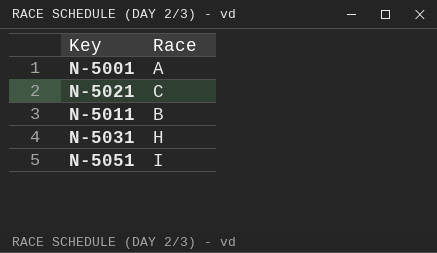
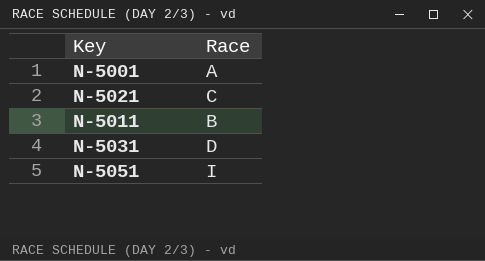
N-5031 | Race: H -> D

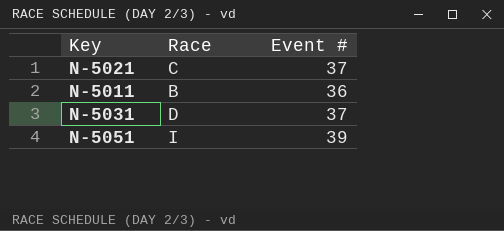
column Event # | position: none -> 3
row N-5001: A -> none

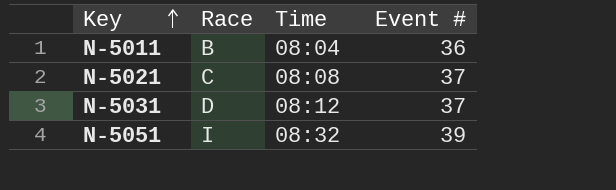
row order: none -> Key ascending
column Time | position: none -> 3

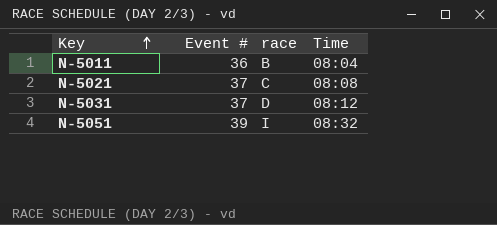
column Event # | position: 4 -> 2
column name: Race -> race

